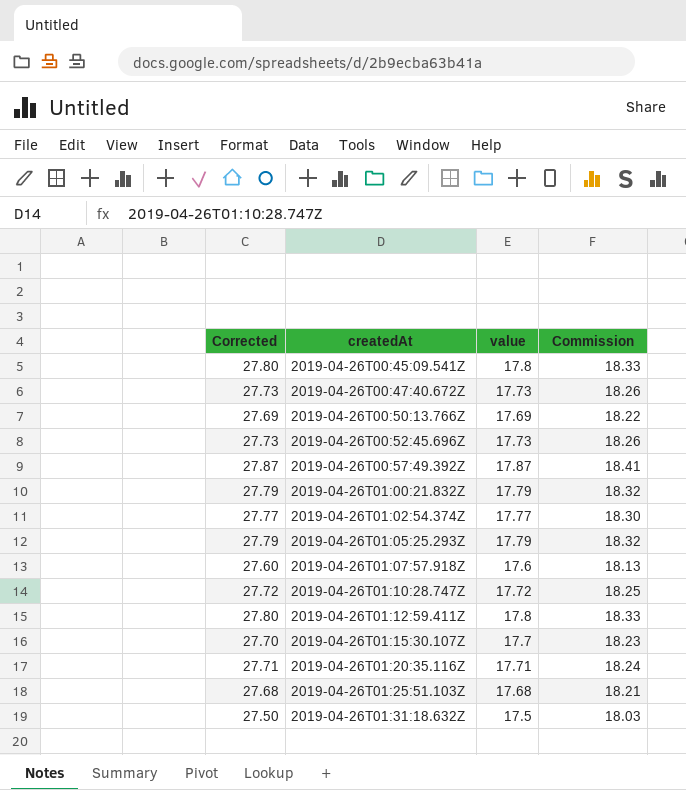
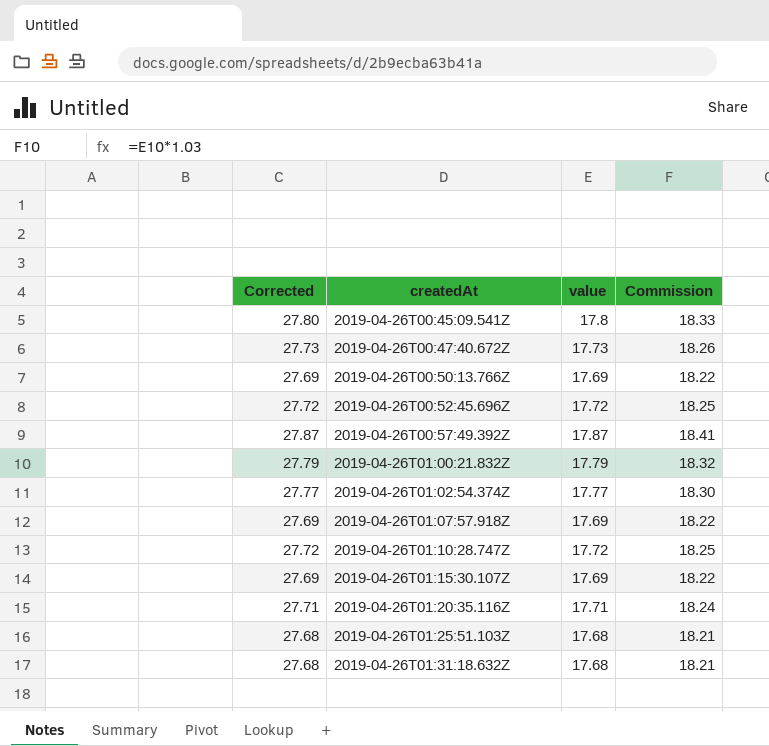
row 2019-04-26T01:05:25.293Z: 27.79 | 17.79 | 18.32 -> none
row 2019-04-26T01:12:59.411Z: 27.80 | 17.8 | 18.33 -> none
2019-04-26T00:52:45.696Z | Corrected: 27.73 -> 27.72
2019-04-26T00:52:45.696Z | value: 17.73 -> 17.72
2019-04-26T00:52:45.696Z | Commission: 18.26 -> 18.25
2019-04-26T01:07:57.918Z | Corrected: 27.60 -> 27.69
2019-04-26T01:07:57.918Z | value: 17.6 -> 17.69
2019-04-26T01:07:57.918Z | Commission: 18.13 -> 18.22
2019-04-26T01:15:30.107Z | Corrected: 27.70 -> 27.69
2019-04-26T01:15:30.107Z | value: 17.7 -> 17.69
2019-04-26T01:15:30.107Z | Commission: 18.23 -> 18.22
2019-04-26T01:31:18.632Z | Corrected: 27.50 -> 27.68
2019-04-26T01:31:18.632Z | value: 17.5 -> 17.68
2019-04-26T01:31:18.632Z | Commission: 18.03 -> 18.21

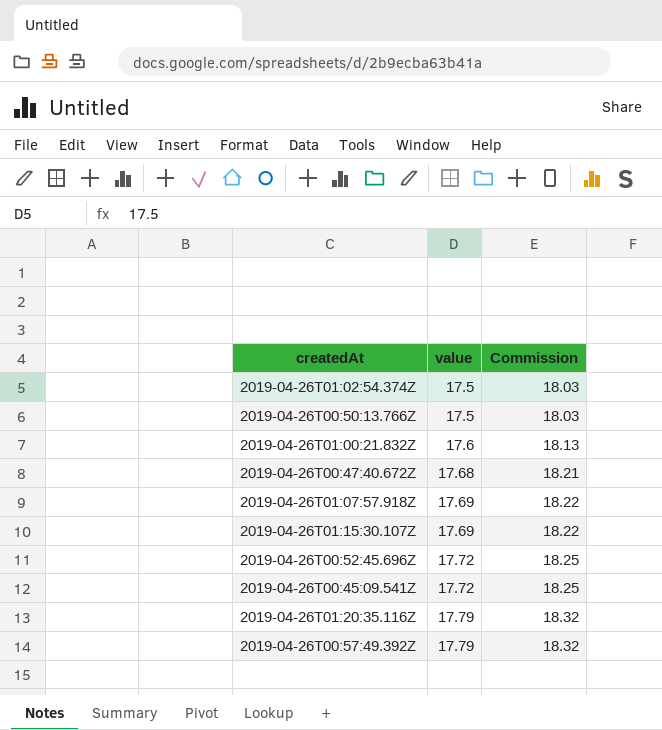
row order: createdAt ascending -> value ascending
column Corrected | formula: [value] + 10 -> none
row 2019-04-26T01:10:28.747Z: 27.72 | 17.72 | 18.25 -> none
row 2019-04-26T01:25:51.103Z: 27.68 | 17.68 | 18.21 -> none
row 2019-04-26T01:31:18.632Z: 27.68 | 17.68 | 18.21 -> none
2019-04-26T01:02:54.374Z | value: 17.77 -> 17.5
2019-04-26T01:02:54.374Z | Commission: 18.30 -> 18.03
2019-04-26T00:50:13.766Z | value: 17.69 -> 17.5
2019-04-26T00:50:13.766Z | Commission: 18.22 -> 18.03
2019-04-26T01:00:21.832Z | value: 17.79 -> 17.6
2019-04-26T01:00:21.832Z | Commission: 18.32 -> 18.13
2019-04-26T00:47:40.672Z | value: 17.73 -> 17.68
2019-04-26T00:47:40.672Z | Commission: 18.26 -> 18.21
2019-04-26T00:45:09.541Z | value: 17.8 -> 17.72
2019-04-26T00:45:09.541Z | Commission: 18.33 -> 18.25
2019-04-26T01:20:35.116Z | value: 17.71 -> 17.79
2019-04-26T01:20:35.116Z | Commission: 18.24 -> 18.32
2019-04-26T00:57:49.392Z | value: 17.87 -> 17.79
2019-04-26T00:57:49.392Z | Commission: 18.41 -> 18.32

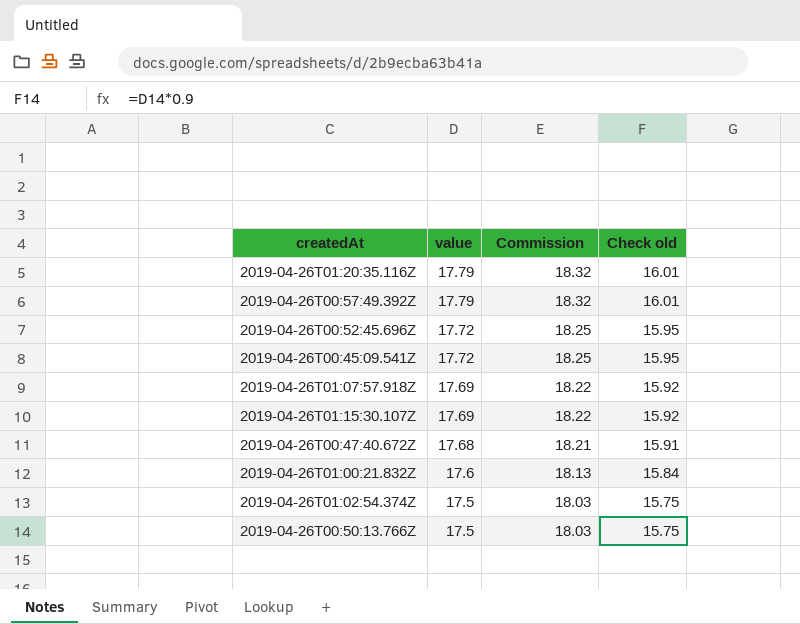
row order: value ascending -> value descending
column Check old | formula: none -> [value] * 0.9

